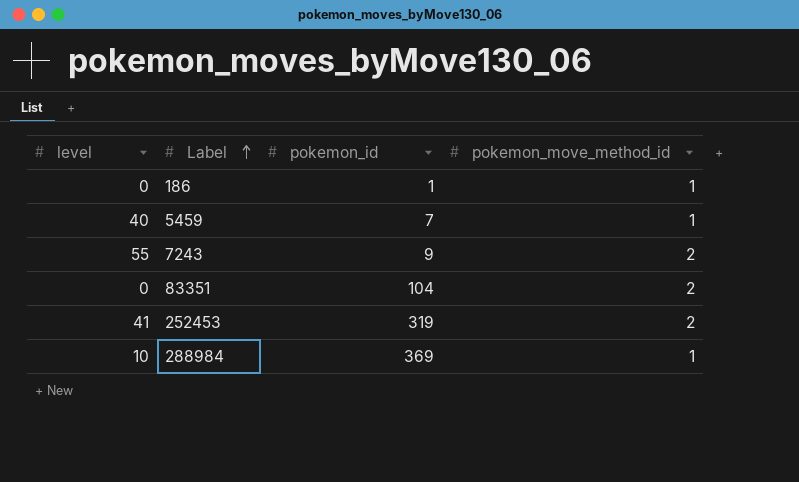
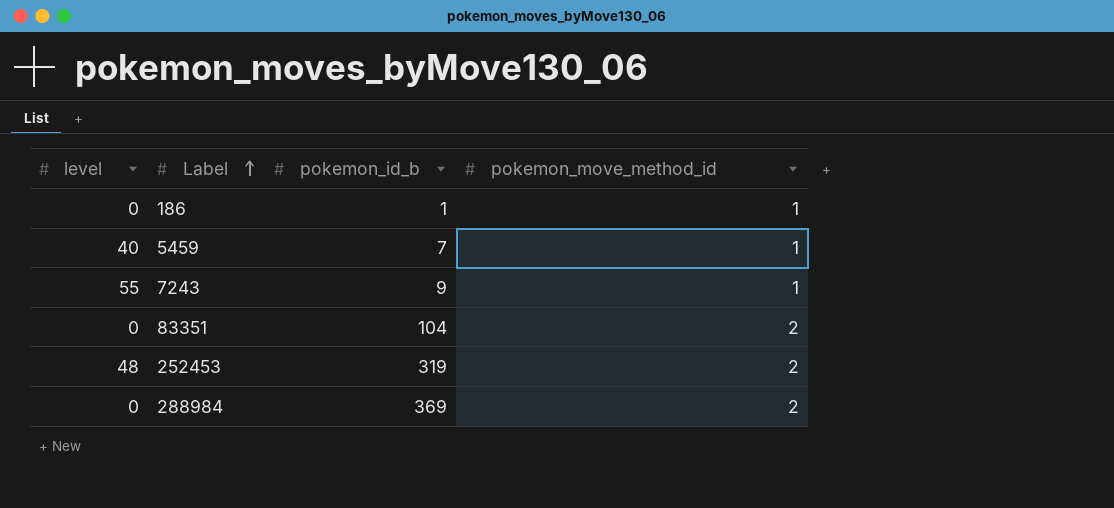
column name: pokemon_id -> pokemon_id_b
7243 | pokemon_move_method_id: 2 -> 1
252453 | level: 41 -> 48
288984 | level: 10 -> 0
288984 | pokemon_move_method_id: 1 -> 2

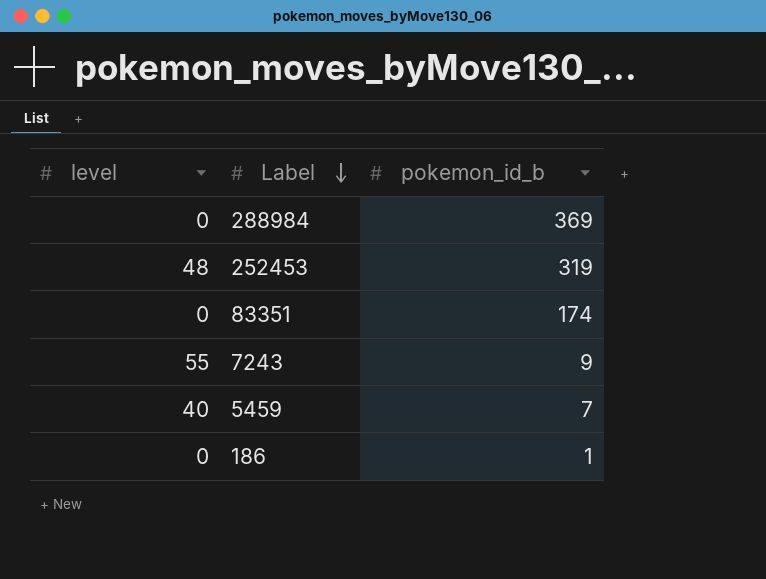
row order: Label ascending -> Label descending
column pokemon_move_method_id | position: 4 -> none
83351 | pokemon_id_b: 104 -> 174

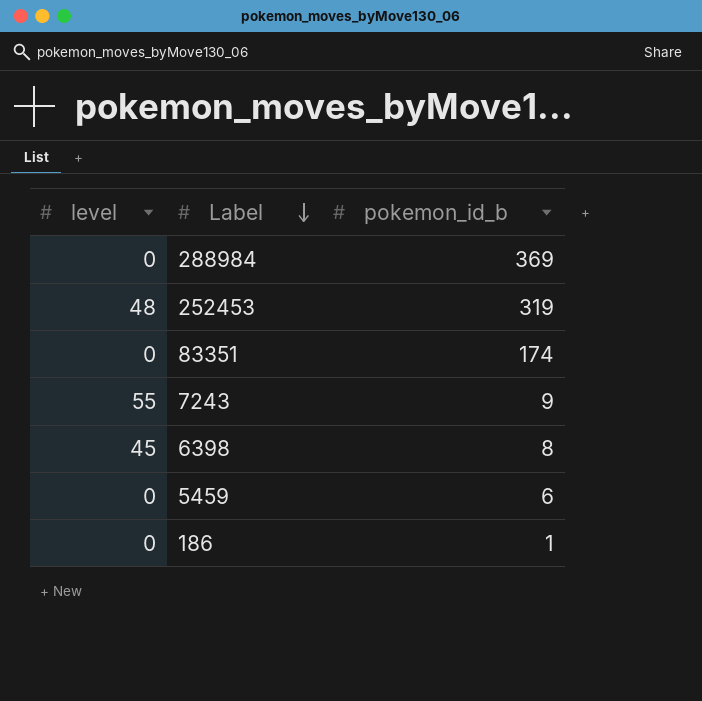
row 6398: none -> 45 | 8
5459 | level: 40 -> 0
5459 | pokemon_id_b: 7 -> 6

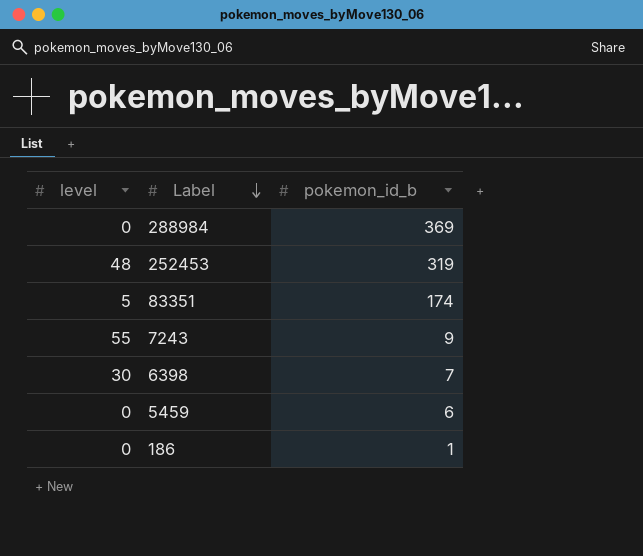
83351 | level: 0 -> 5
6398 | level: 45 -> 30
6398 | pokemon_id_b: 8 -> 7

